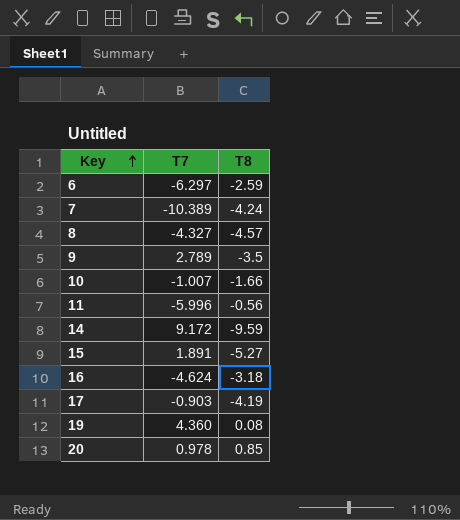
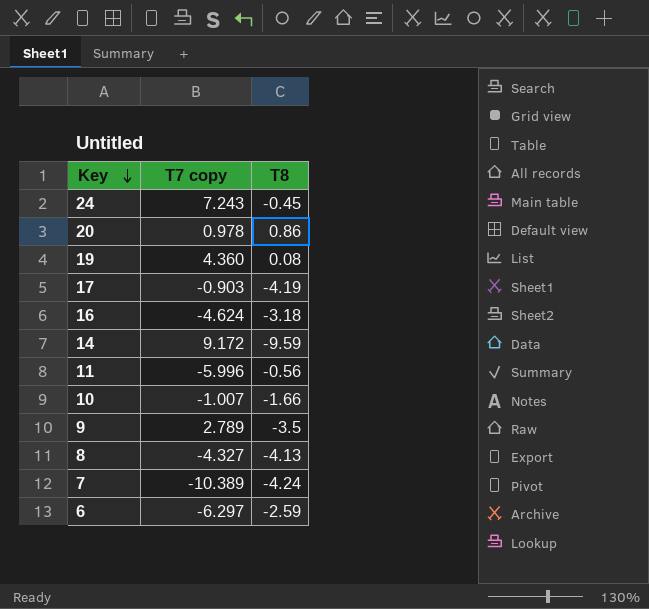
row order: Key ascending -> Key descending
column name: T7 -> T7 copy
row 15: 1.891 | -5.27 -> none
row 24: none -> 7.243 | -0.45
20 | T8: 0.85 -> 0.86
8 | T8: -4.57 -> -4.13

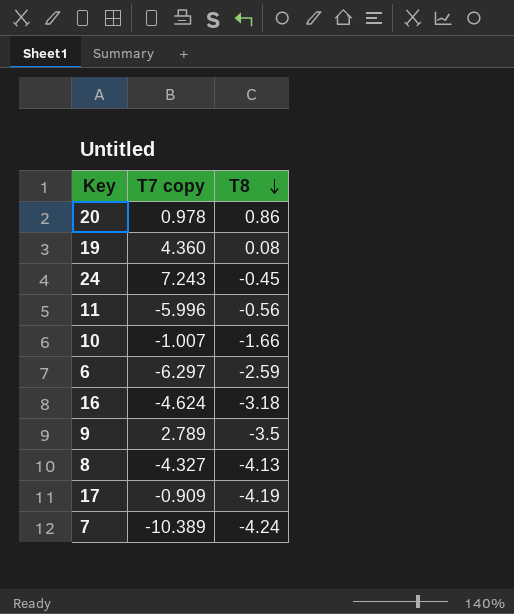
row order: Key descending -> T8 descending
row 14: 9.172 | -9.59 -> none
17 | T7 copy: -0.903 -> -0.909

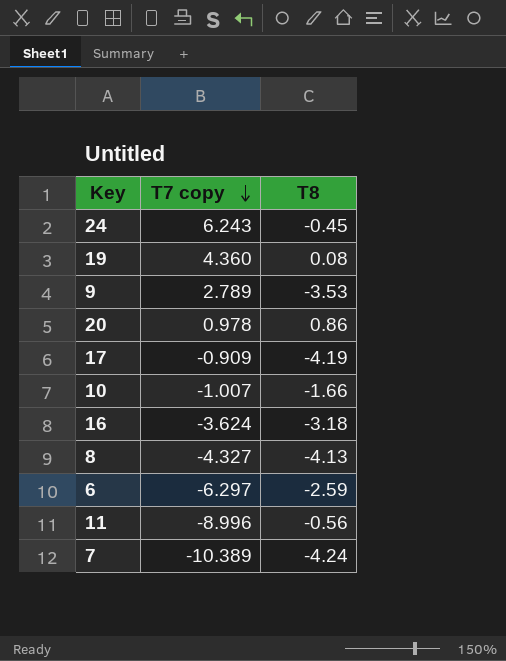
row order: T8 descending -> T7 copy descending
24 | T7 copy: 7.243 -> 6.243
9 | T8: -3.5 -> -3.53
16 | T7 copy: -4.624 -> -3.624
11 | T7 copy: -5.996 -> -8.996

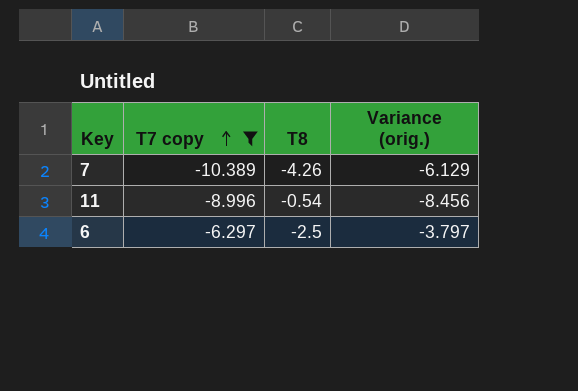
filter: none -> T7 copy <= -6.297
row order: T7 copy descending -> T7 copy ascending
column Variance (orig.) | formula: none -> [T7 copy] - [T8]
7 | T8: -4.24 -> -4.26
11 | T8: -0.56 -> -0.54
6 | T8: -2.59 -> -2.5

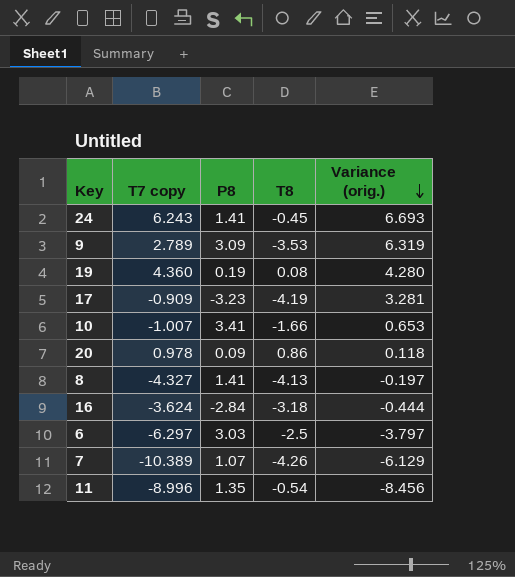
filter: T7 copy <= -6.297 -> none
row order: T7 copy ascending -> Variance (orig.) descending
column P8 | position: none -> 3

